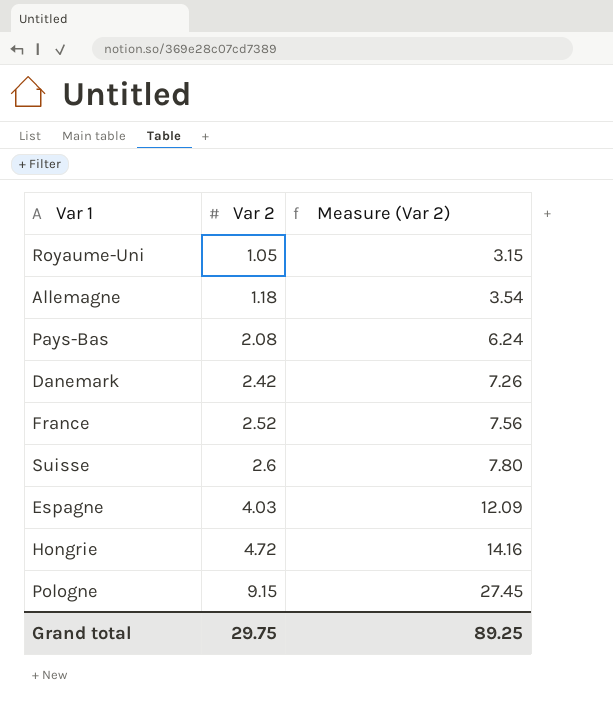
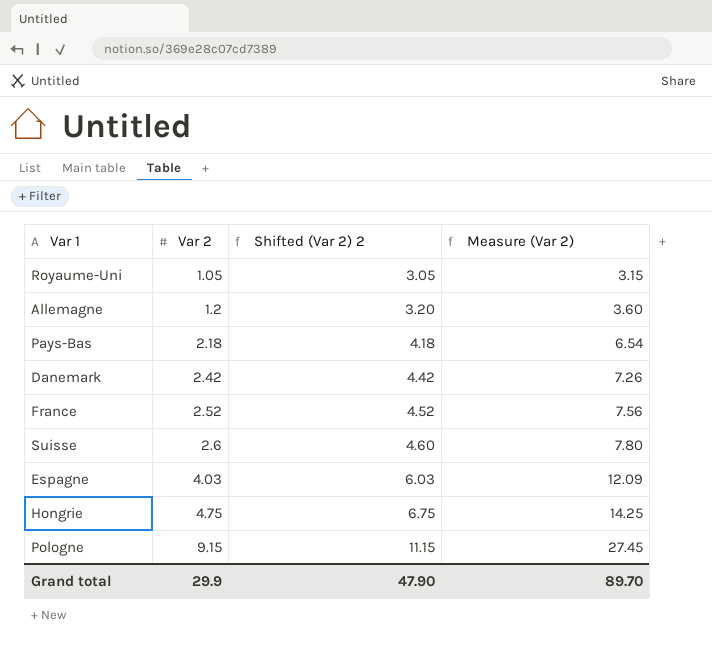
column Shifted (Var 2) 2 | formula: none -> [Var 2] + 2
Allemagne | Var 2: 1.18 -> 1.2
Allemagne | Measure (Var 2): 3.54 -> 3.60
Pays-Bas | Var 2: 2.08 -> 2.18
Pays-Bas | Measure (Var 2): 6.24 -> 6.54
Hongrie | Var 2: 4.72 -> 4.75
Hongrie | Measure (Var 2): 14.16 -> 14.25
Grand total | Var 2: 29.75 -> 29.9
Grand total | Measure (Var 2): 89.25 -> 89.70

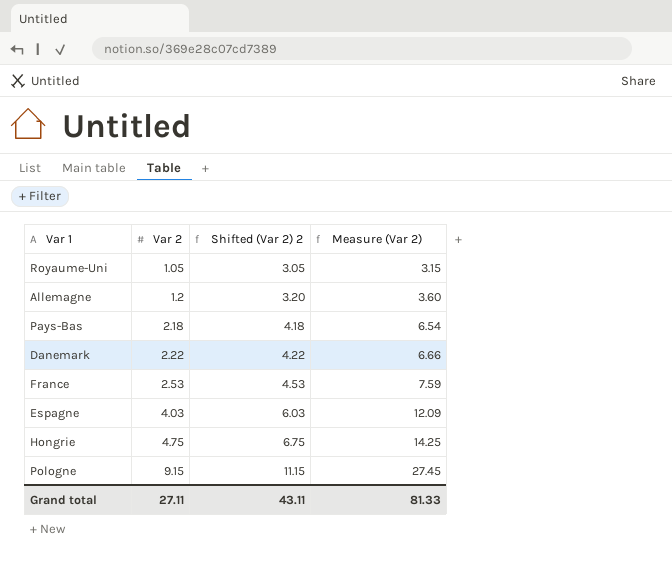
row Suisse: 2.6 | 4.60 | 7.80 -> none
Danemark | Var 2: 2.42 -> 2.22
Danemark | Shifted (Var 2) 2: 4.42 -> 4.22
Danemark | Measure (Var 2): 7.26 -> 6.66
France | Var 2: 2.52 -> 2.53
France | Shifted (Var 2) 2: 4.52 -> 4.53
France | Measure (Var 2): 7.56 -> 7.59
Grand total | Var 2: 29.9 -> 27.11
Grand total | Shifted (Var 2) 2: 47.90 -> 43.11
Grand total | Measure (Var 2): 89.70 -> 81.33

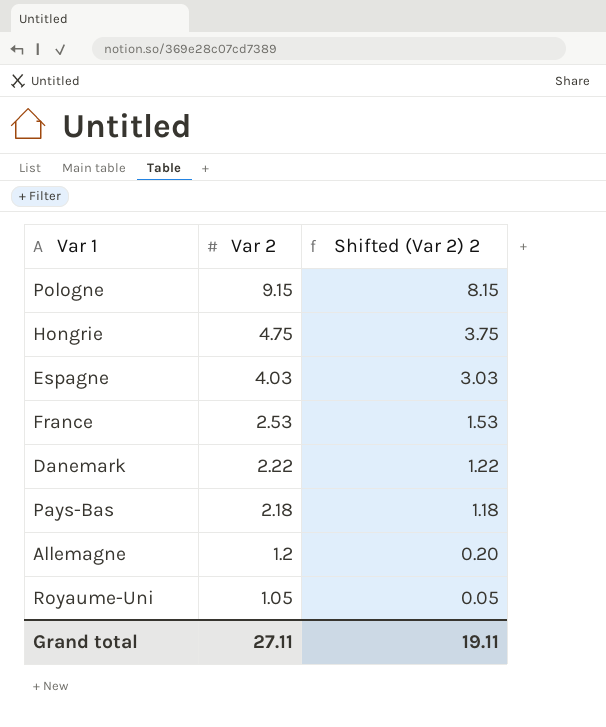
row order: Var 2 ascending -> Var 2 descending
column Measure (Var 2) | formula: [Var 2] * 3 -> none
column Shifted (Var 2) 2 | formula: [Var 2] + 2 -> [Var 2] - 1
Grand total | Shifted (Var 2) 2: 43.11 -> 19.11

